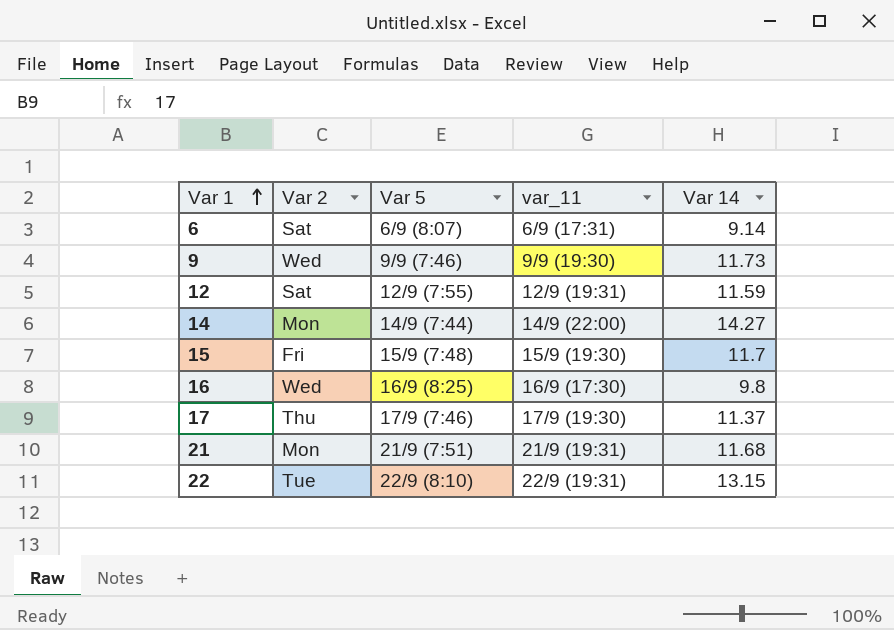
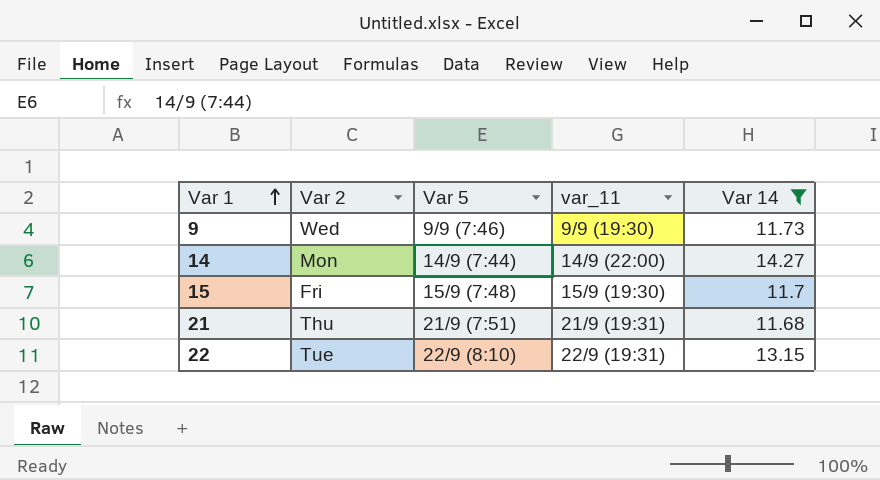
filter: none -> Var 14 >= 11.68
21 | Var 2: Mon -> Thu

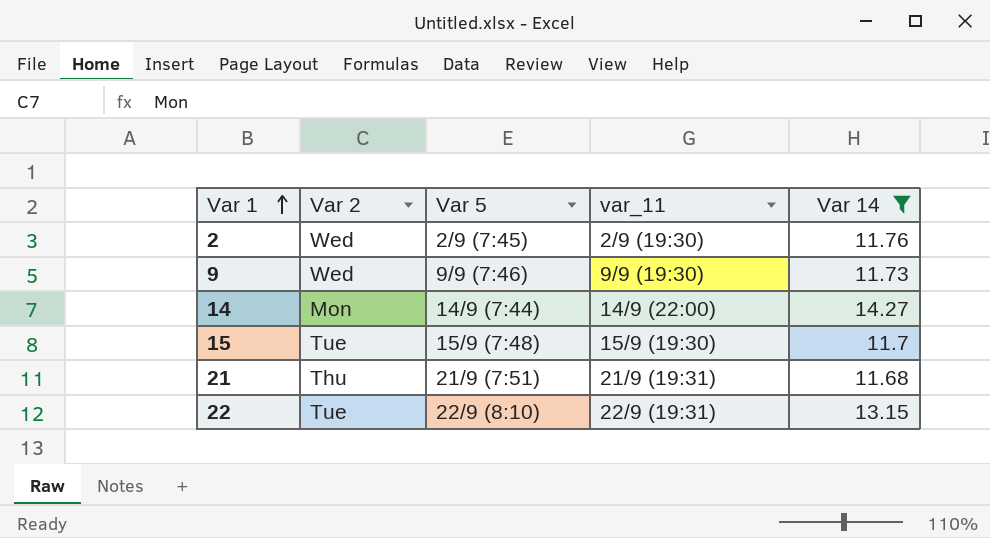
row 2: none -> Wed | 2/9 (7:45) | 2/9 (19:30) | 11.76
15 | Var 2: Fri -> Tue

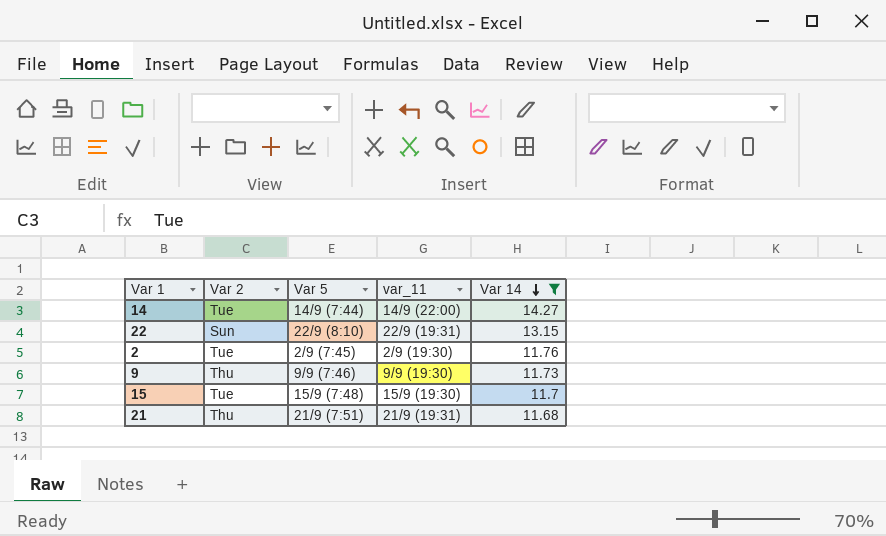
row order: Var 1 ascending -> Var 14 descending
14 | Var 2: Mon -> Tue
22 | Var 2: Tue -> Sun
2 | Var 2: Wed -> Tue
9 | Var 2: Wed -> Thu

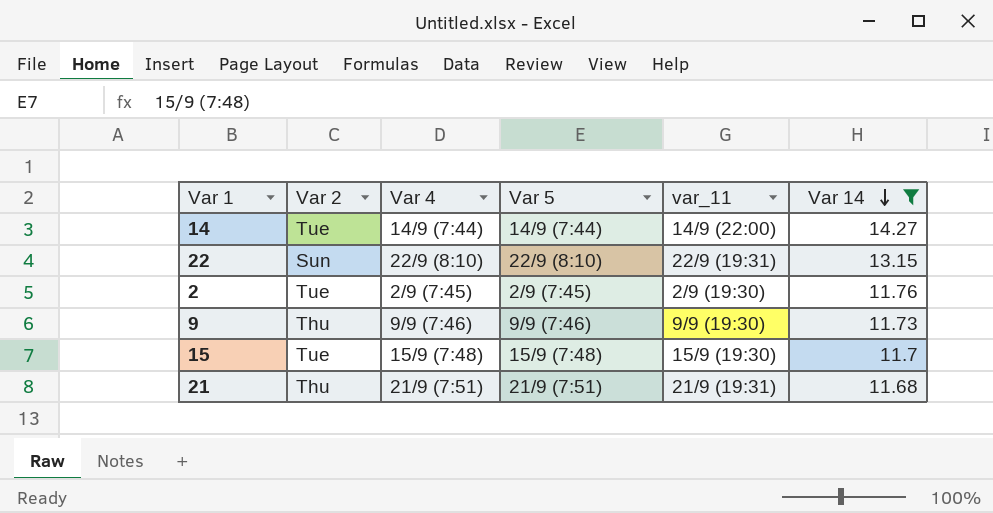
column Var 4 | position: none -> 3

